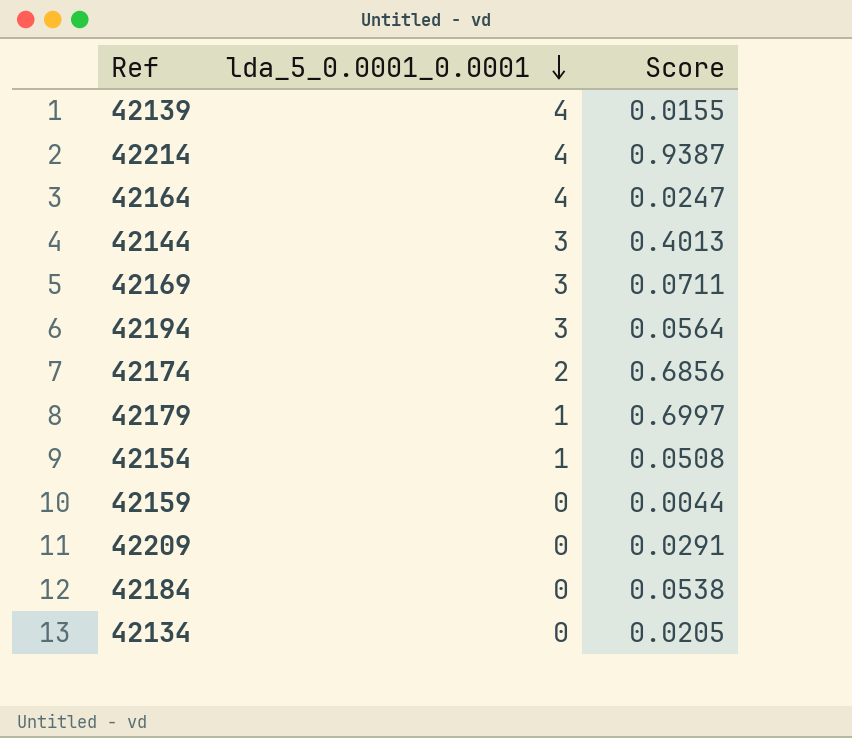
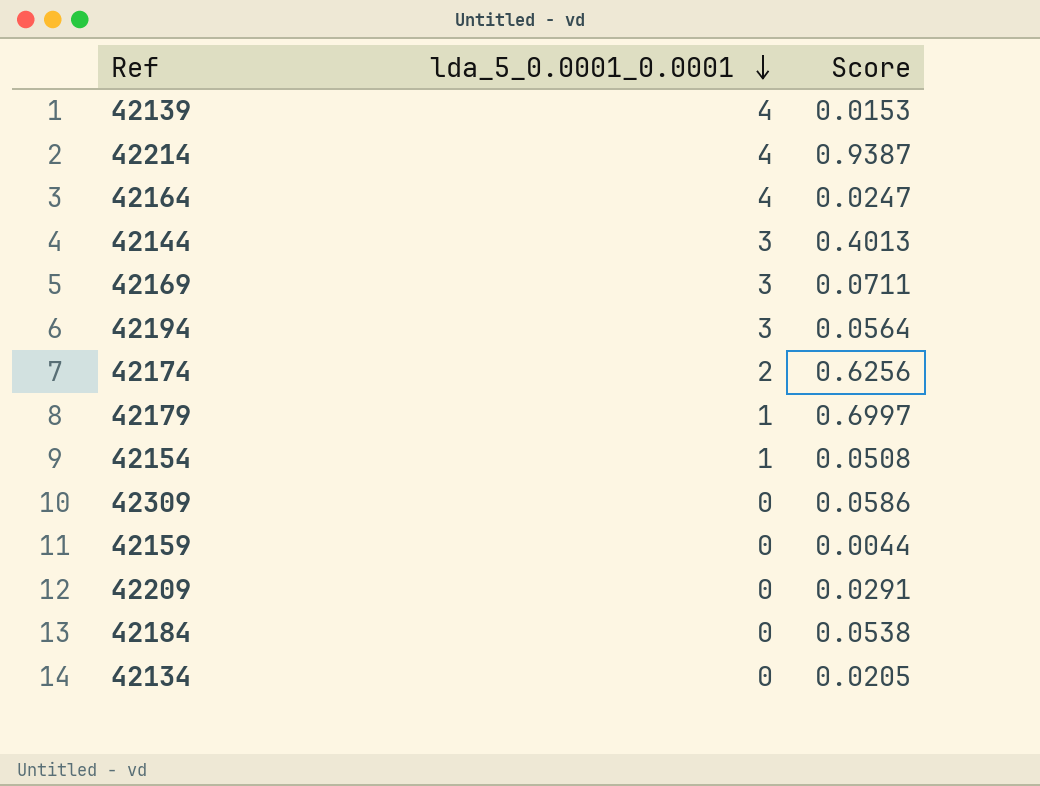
42139 | Score: 0.0155 -> 0.0153
42174 | Score: 0.6856 -> 0.6256
row 42309: none -> 0 | 0.0586

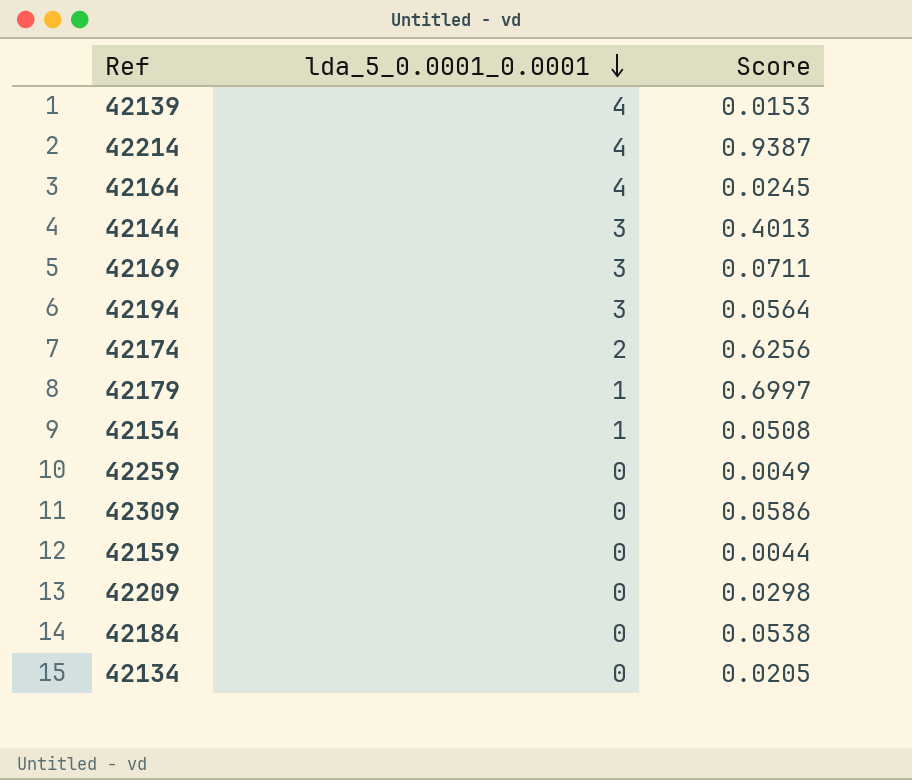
42164 | Score: 0.0247 -> 0.0245
row 42259: none -> 0 | 0.0049
42209 | Score: 0.0291 -> 0.0298

